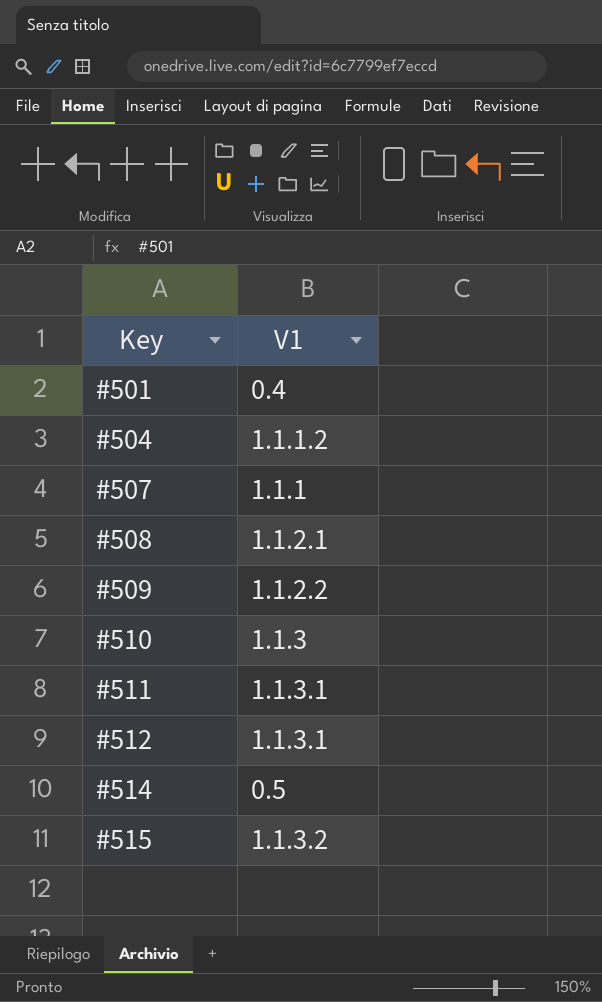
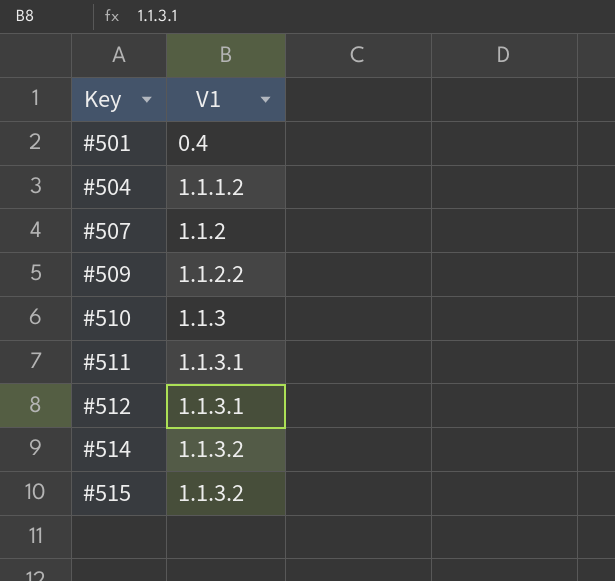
row #508: 1.1.2.1 -> none
#507 | V1: 1.1.1 -> 1.1.2
#514 | V1: 0.5 -> 1.1.3.2

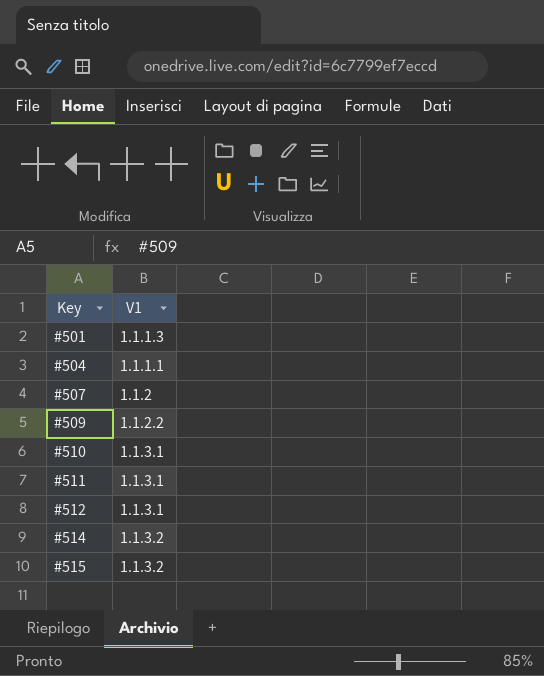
#501 | V1: 0.4 -> 1.1.1.3
#504 | V1: 1.1.1.2 -> 1.1.1.1
#510 | V1: 1.1.3 -> 1.1.3.1

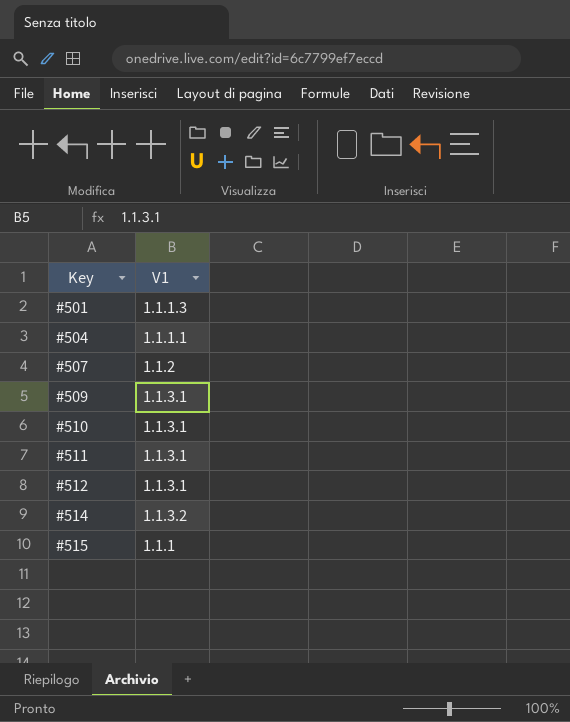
#509 | V1: 1.1.2.2 -> 1.1.3.1
#515 | V1: 1.1.3.2 -> 1.1.1

